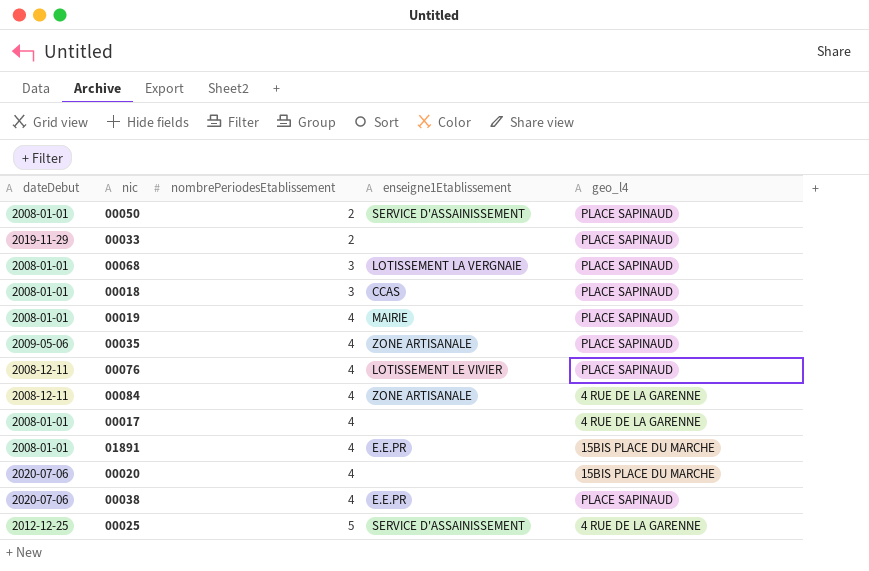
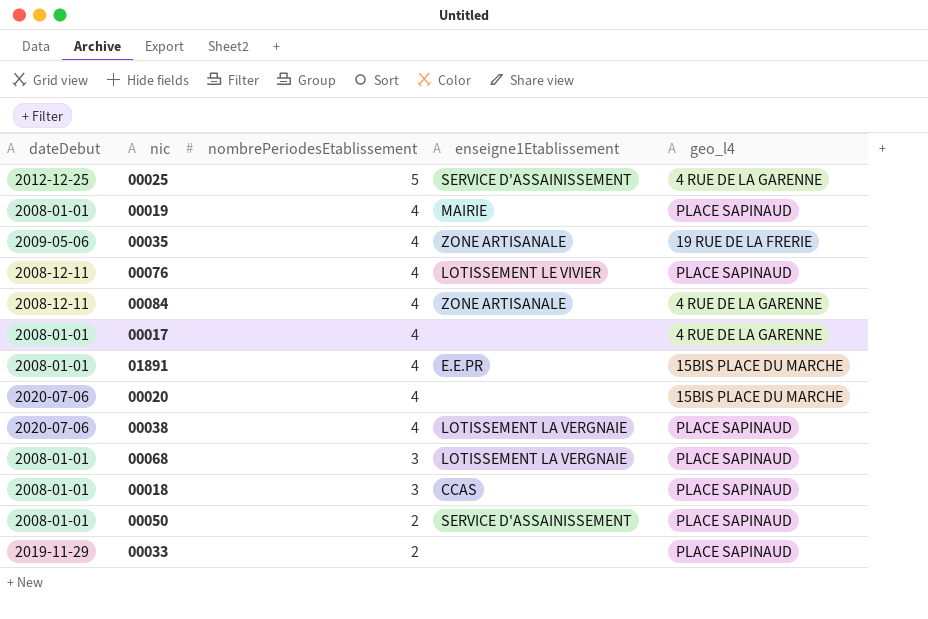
row order: nombrePeriodesEtablissement ascending -> nombrePeriodesEtablissement descending
00035 | geo_l4: PLACE SAPINAUD -> 19 RUE DE LA FRERIE
00038 | enseigne1Etablissement: E.E.PR -> LOTISSEMENT LA VERGNAIE

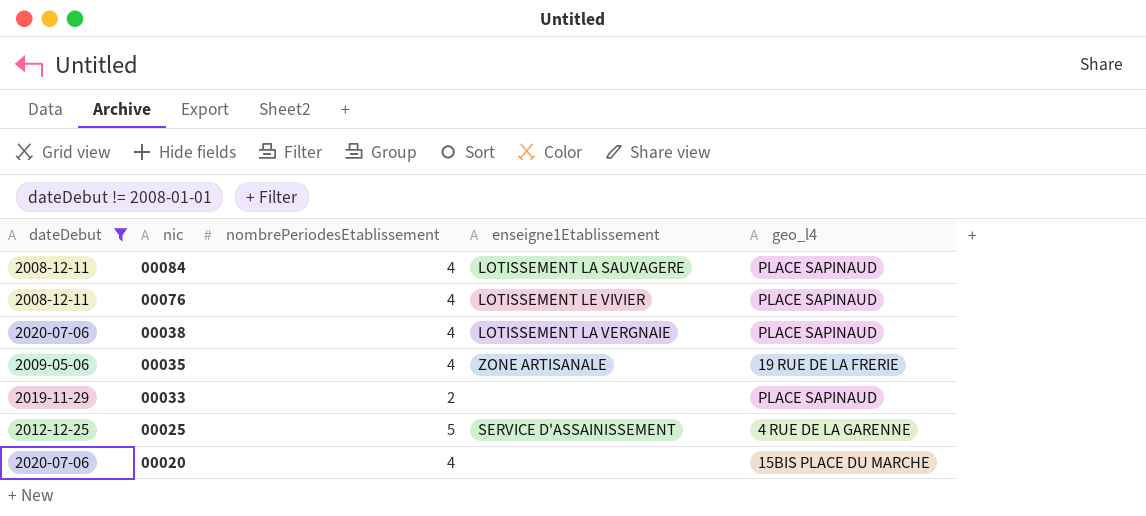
filter: none -> dateDebut != 2008-01-01
row order: nombrePeriodesEtablissement descending -> nic descending
00084 | enseigne1Etablissement: ZONE ARTISANALE -> LOTISSEMENT LA SAUVAGERE
00084 | geo_l4: 4 RUE DE LA GARENNE -> PLACE SAPINAUD

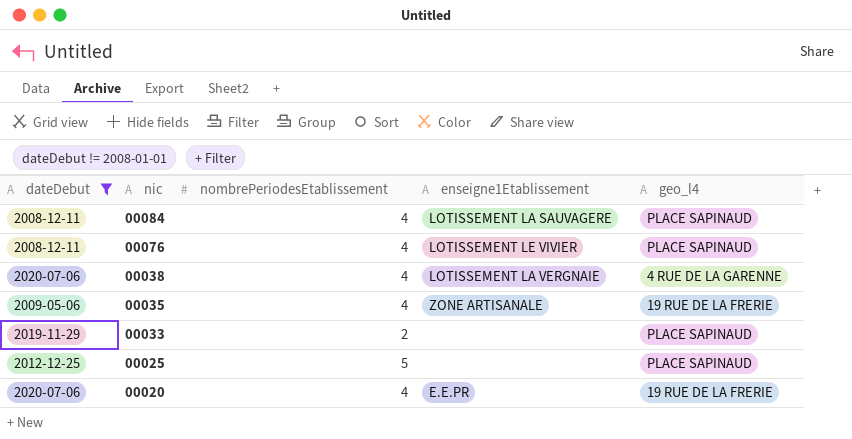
00038 | geo_l4: PLACE SAPINAUD -> 4 RUE DE LA GARENNE
00025 | enseigne1Etablissement: SERVICE D'ASSAINISSEMENT -> none
00025 | geo_l4: 4 RUE DE LA GARENNE -> PLACE SAPINAUD
00020 | enseigne1Etablissement: none -> E.E.PR
00020 | geo_l4: 15BIS PLACE DU MARCHE -> 19 RUE DE LA FRERIE

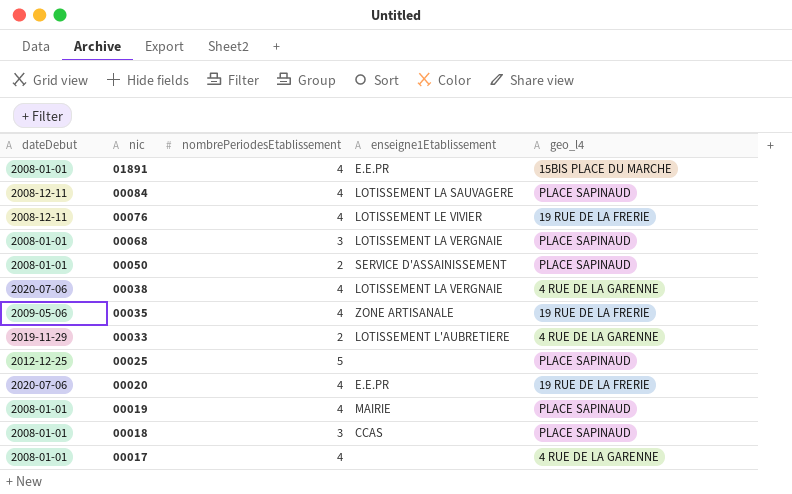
filter: dateDebut != 2008-01-01 -> none
00076 | geo_l4: PLACE SAPINAUD -> 19 RUE DE LA FRERIE
00033 | enseigne1Etablissement: none -> LOTISSEMENT L'AUBRETIERE
00033 | geo_l4: PLACE SAPINAUD -> 4 RUE DE LA GARENNE

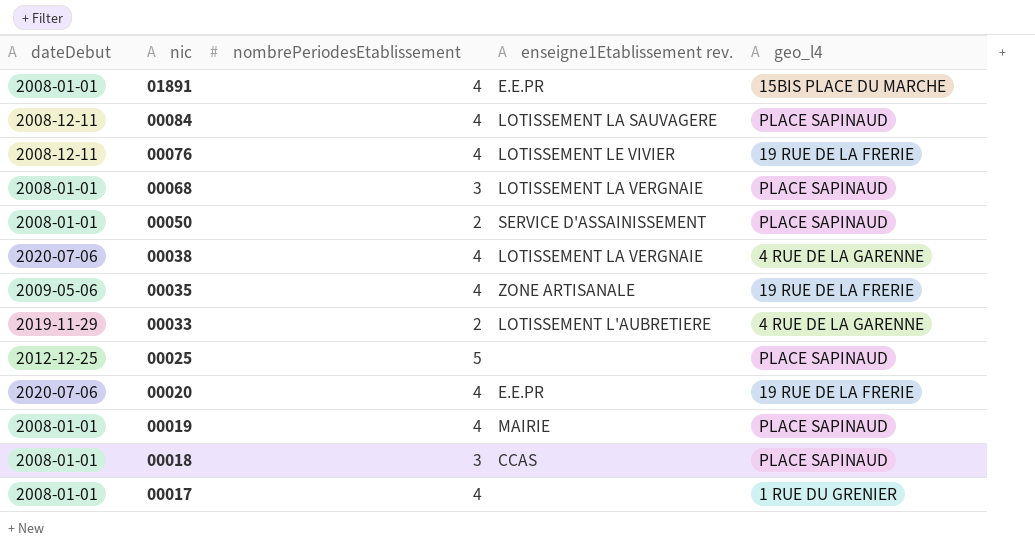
column name: enseigne1Etablissement -> enseigne1Etablissement rev.
00017 | geo_l4: 4 RUE DE LA GARENNE -> 1 RUE DU GRENIER

